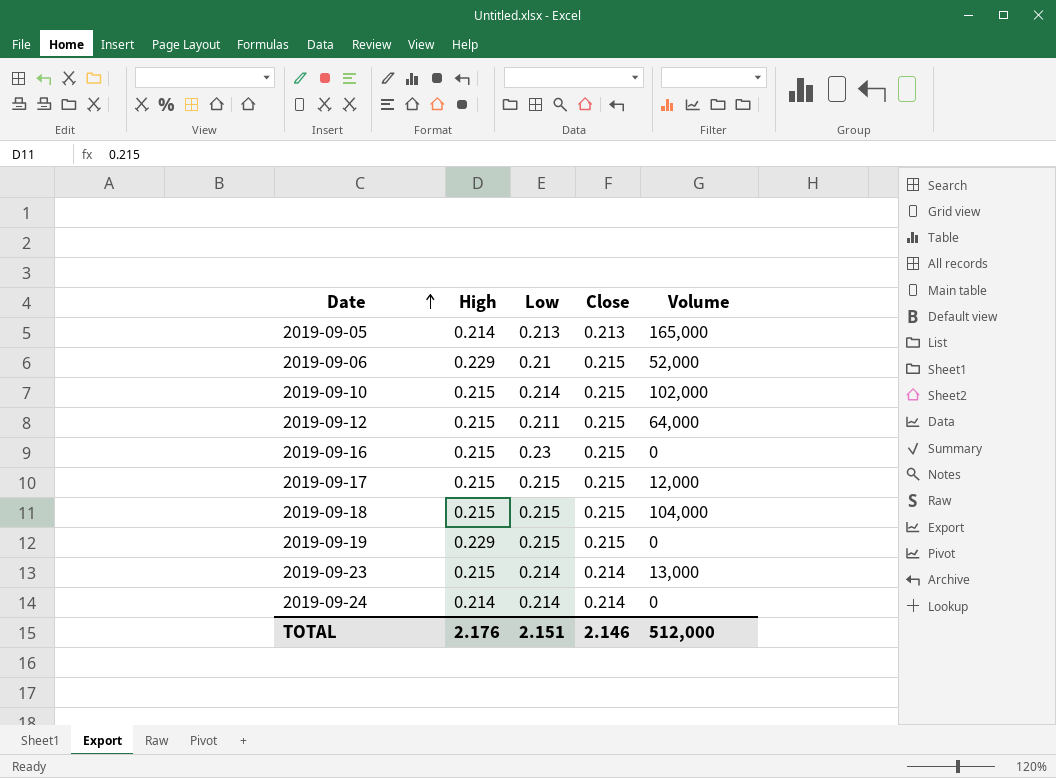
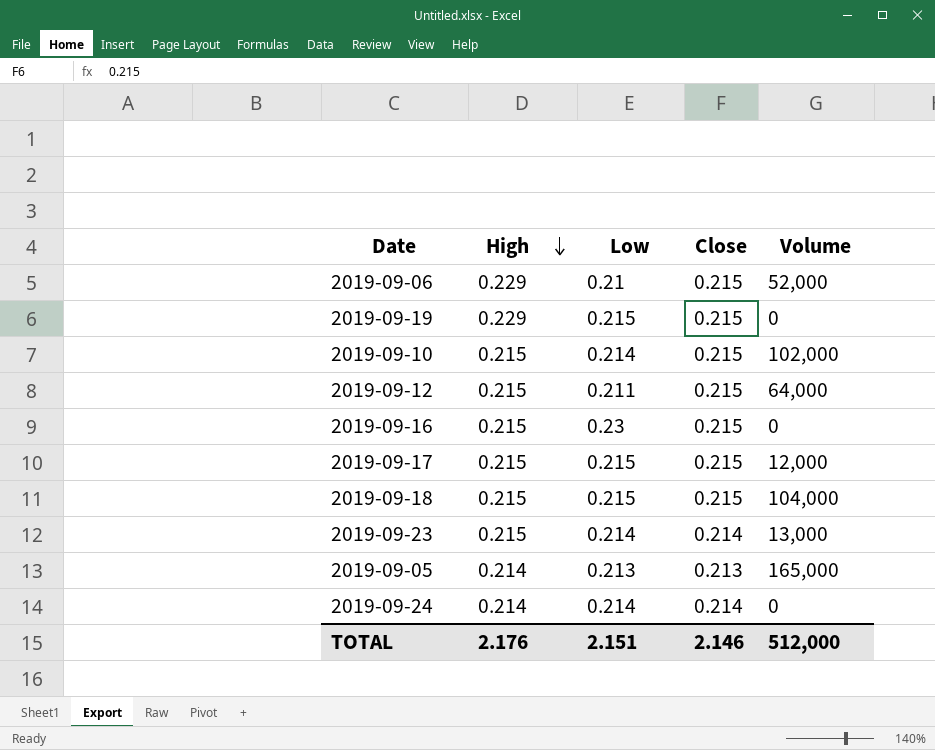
row order: Date ascending -> High descending

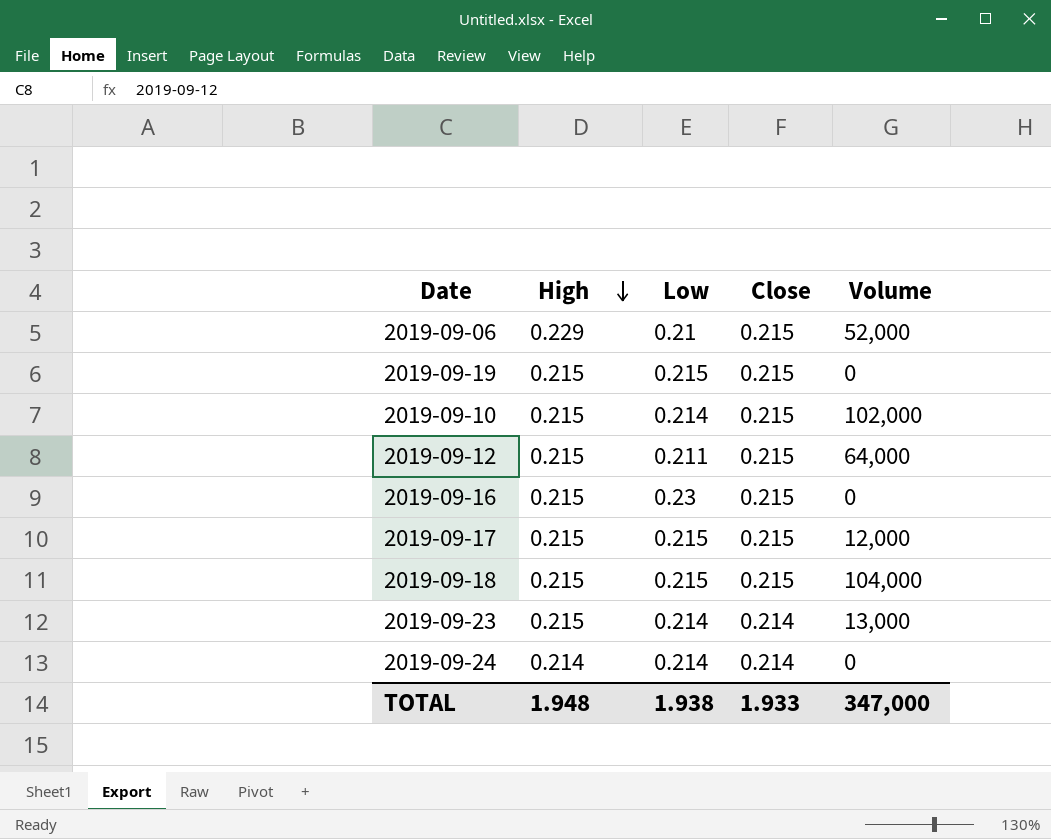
row 2019-09-05: 0.214 | 0.213 | 0.213 | 165,000 -> none
2019-09-19 | High: 0.229 -> 0.215
TOTAL | High: 2.176 -> 1.948
TOTAL | Low: 2.151 -> 1.938
TOTAL | Close: 2.146 -> 1.933
TOTAL | Volume: 512,000 -> 347,000

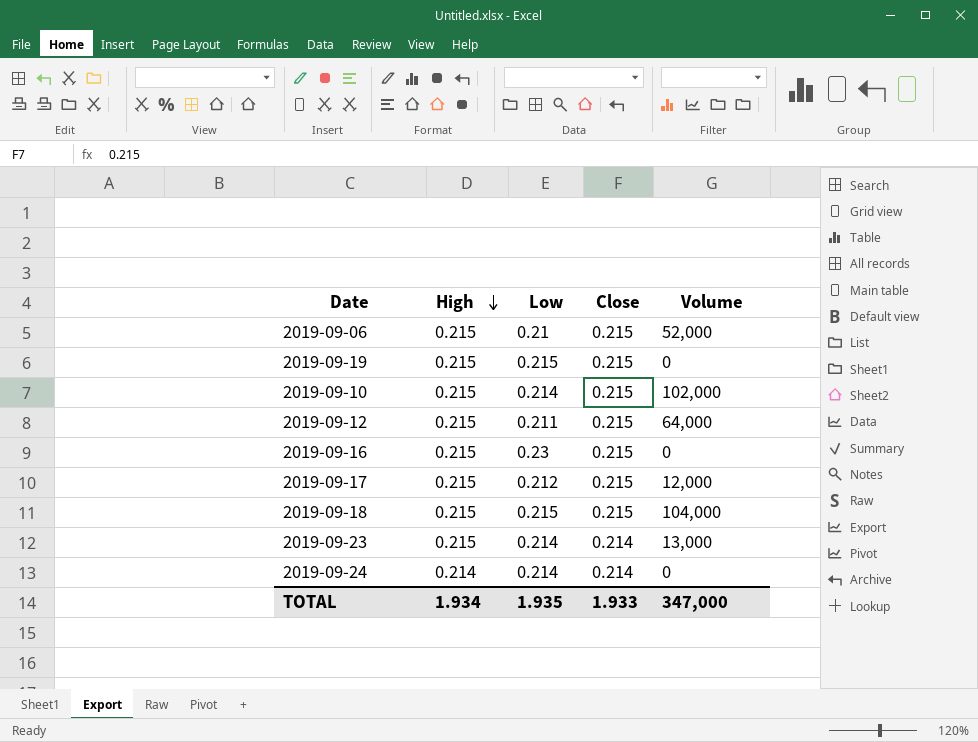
2019-09-06 | High: 0.229 -> 0.215
2019-09-17 | Low: 0.215 -> 0.212
TOTAL | High: 1.948 -> 1.934
TOTAL | Low: 1.938 -> 1.935

